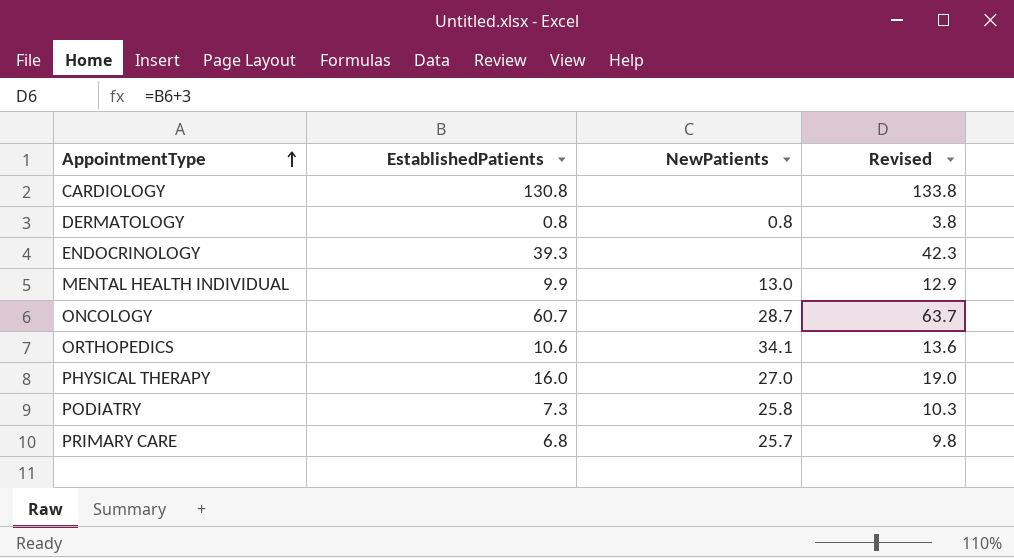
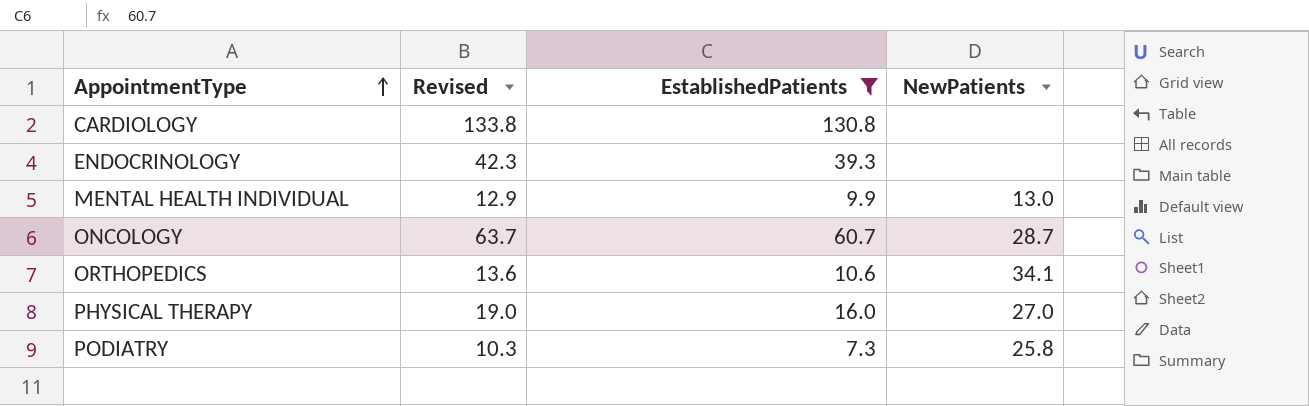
filter: none -> EstablishedPatients >= 7.3
column Revised | position: 4 -> 2

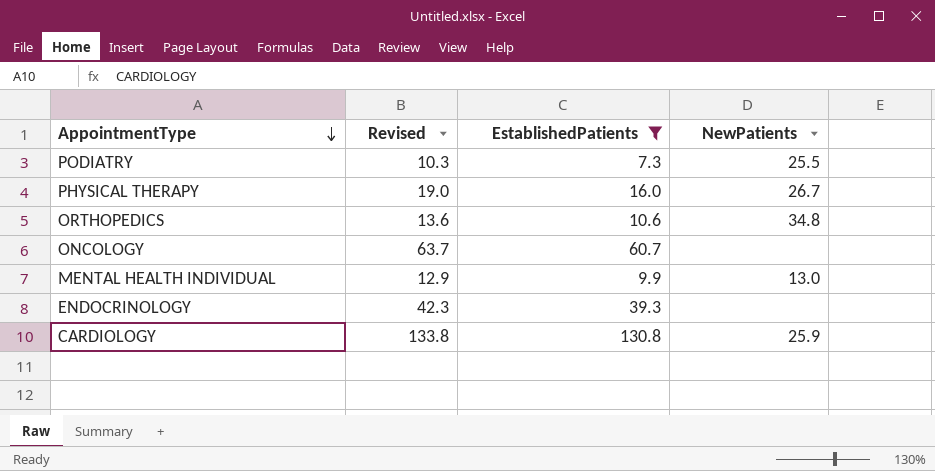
row order: AppointmentType ascending -> AppointmentType descending
PODIATRY | NewPatients: 25.8 -> 25.5
PHYSICAL THERAPY | NewPatients: 27.0 -> 26.7
ORTHOPEDICS | NewPatients: 34.1 -> 34.8
ONCOLOGY | NewPatients: 28.7 -> none
CARDIOLOGY | NewPatients: none -> 25.9

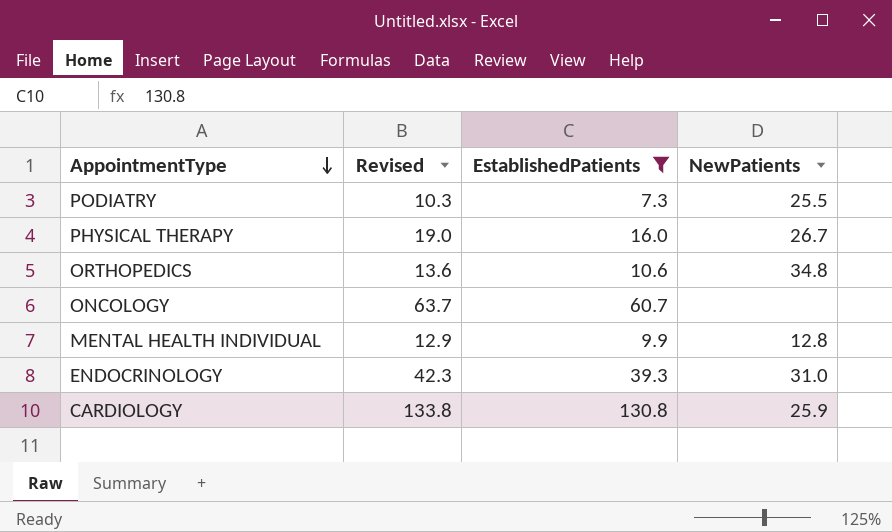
MENTAL HEALTH INDIVIDUAL | NewPatients: 13.0 -> 12.8
ENDOCRINOLOGY | NewPatients: none -> 31.0

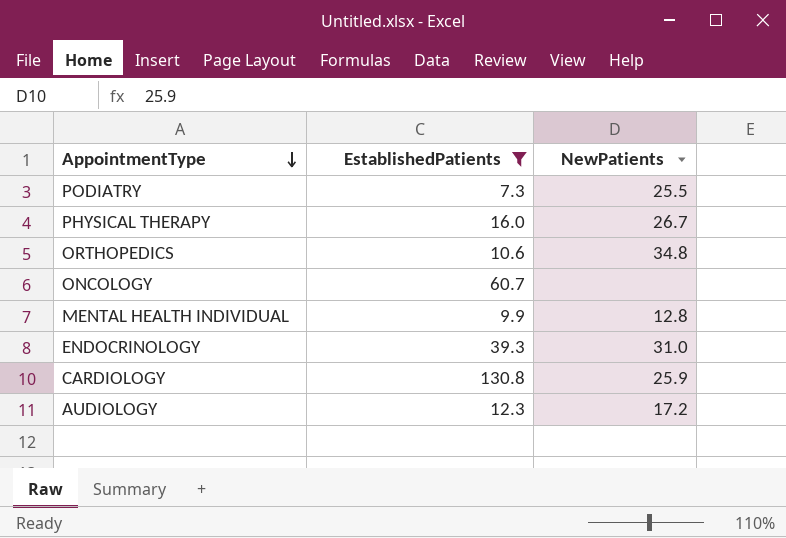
column Revised | formula: [EstablishedPatients] + 3 -> none
row AUDIOLOGY: none -> 12.3 | 17.2

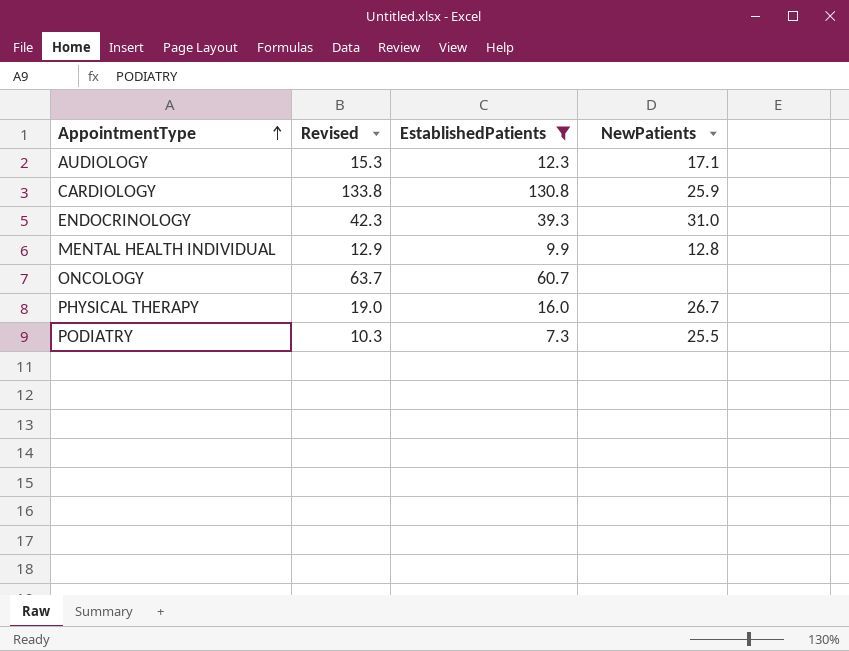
row order: AppointmentType descending -> AppointmentType ascending
column Revised | formula: none -> [EstablishedPatients] + 3
row ORTHOPEDICS: 10.6 | 34.8 -> none
AUDIOLOGY | NewPatients: 17.2 -> 17.1

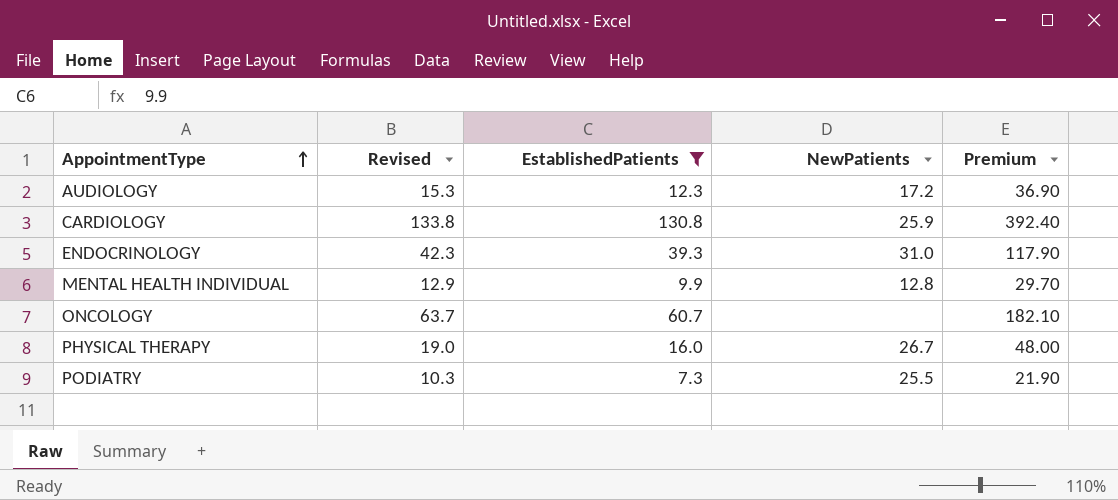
column Premium | formula: none -> [EstablishedPatients] * 3
AUDIOLOGY | NewPatients: 17.1 -> 17.2

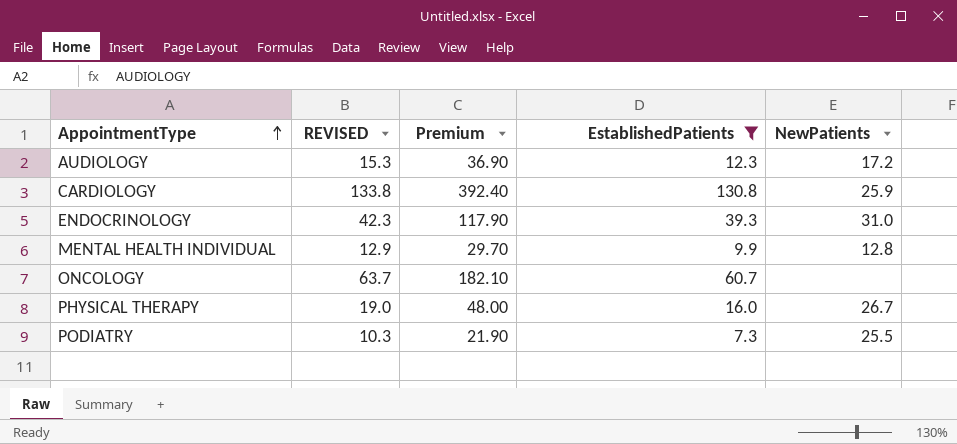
column name: Revised -> REVISED
column Premium | position: 5 -> 3

